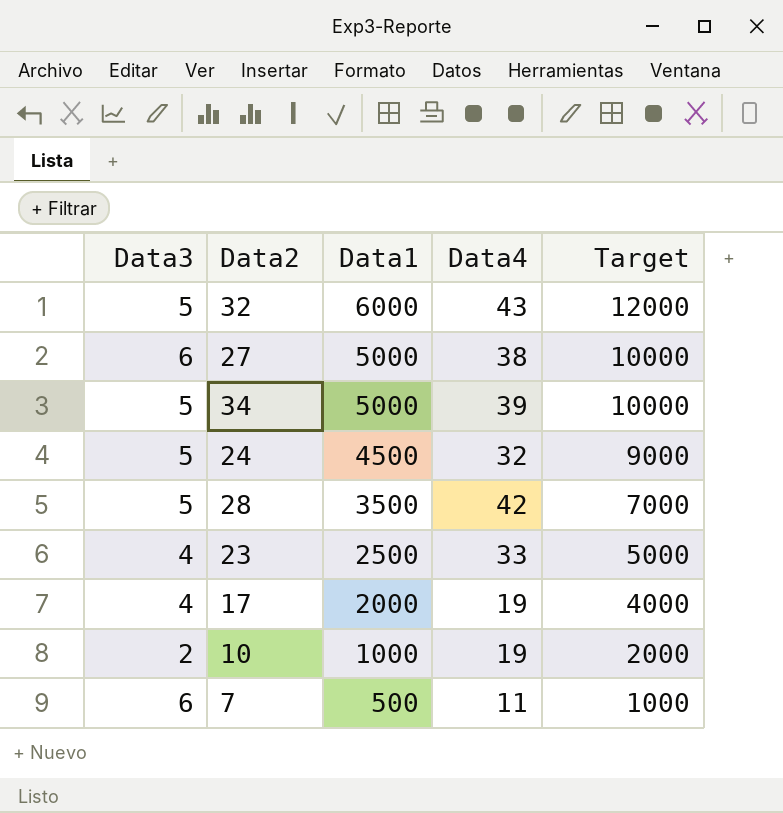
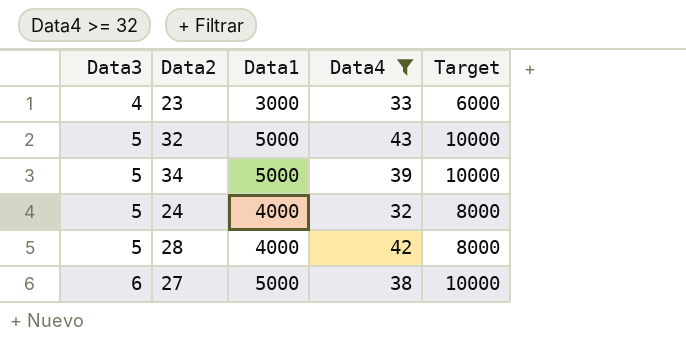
filter: none -> Data4 >= 32
row order: Data1 descending -> Data3 ascending
23 | Data1: 2500 -> 3000
23 | Target: 5000 -> 6000
32 | Data1: 6000 -> 5000
32 | Target: 12000 -> 10000
24 | Data1: 4500 -> 4000
24 | Target: 9000 -> 8000
28 | Data1: 3500 -> 4000
28 | Target: 7000 -> 8000

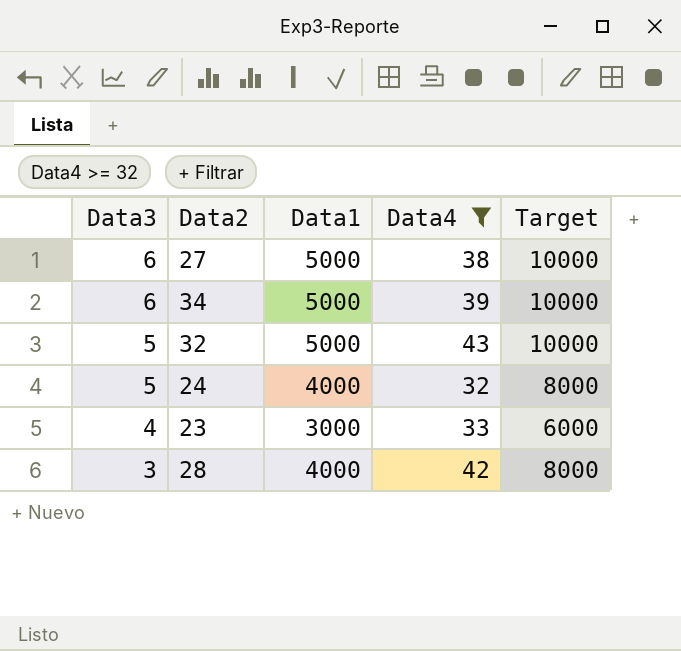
row order: Data3 ascending -> Data3 descending
34 | Data3: 5 -> 6
28 | Data3: 5 -> 3

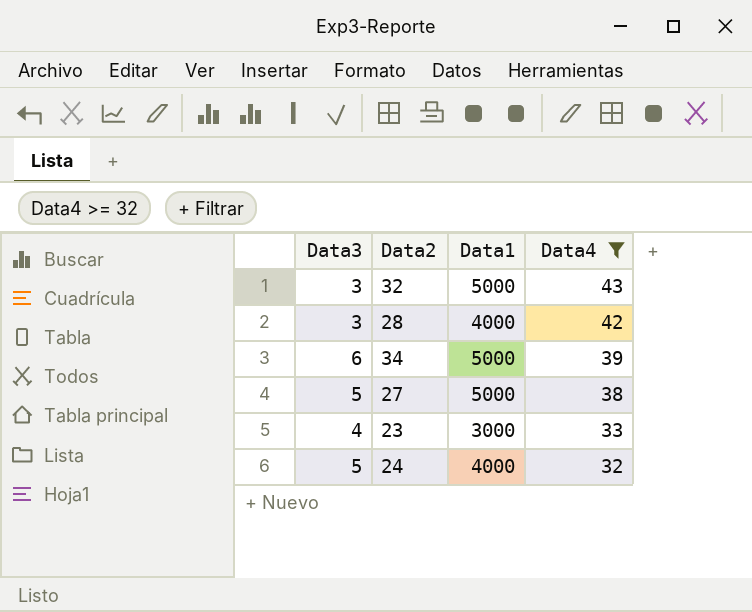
row order: Data3 descending -> Data4 descending
column Target | formula: [Data1] * 2 -> none
32 | Data3: 5 -> 3
27 | Data3: 6 -> 5

